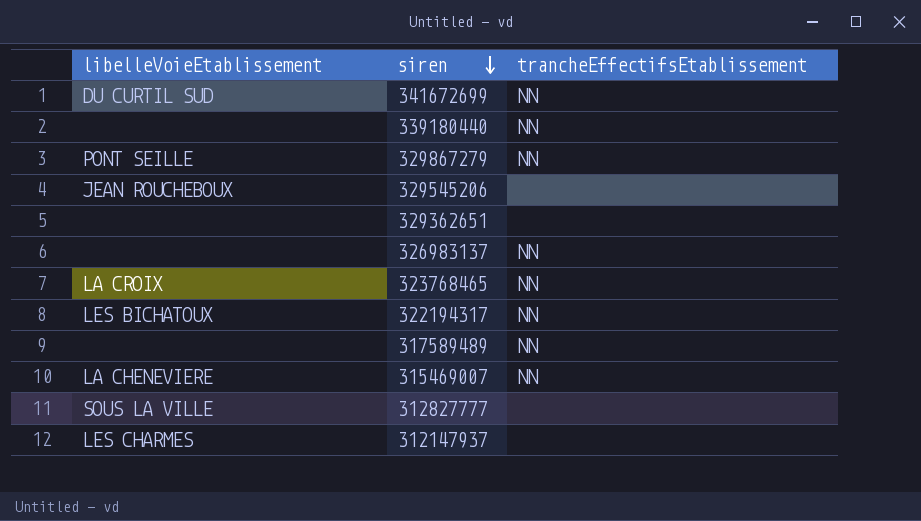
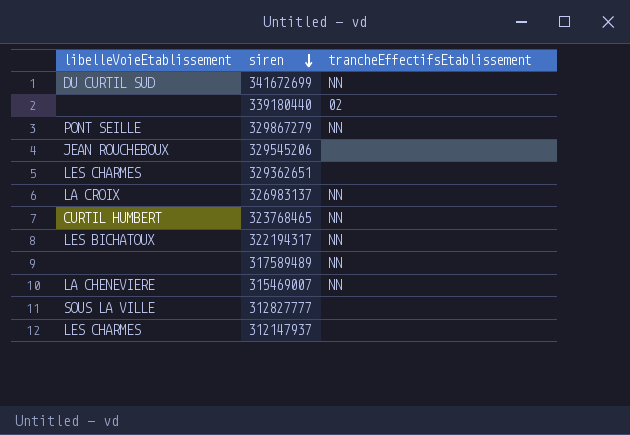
339180440 | trancheEffectifsEtablissement: NN -> 02
329362651 | libelleVoieEtablissement: none -> LES CHARMES
326983137 | libelleVoieEtablissement: none -> LA CROIX
323768465 | libelleVoieEtablissement: LA CROIX -> CURTIL HUMBERT

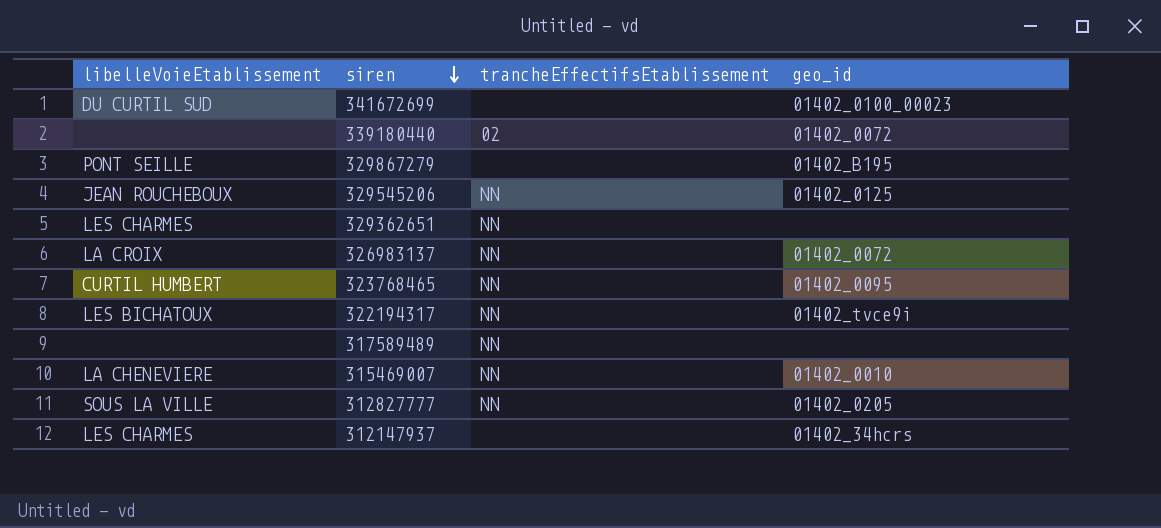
column geo_id | position: none -> 4
341672699 | trancheEffectifsEtablissement: NN -> none
329867279 | trancheEffectifsEtablissement: NN -> none
329545206 | trancheEffectifsEtablissement: none -> NN
329362651 | trancheEffectifsEtablissement: none -> NN
312827777 | trancheEffectifsEtablissement: none -> NN

